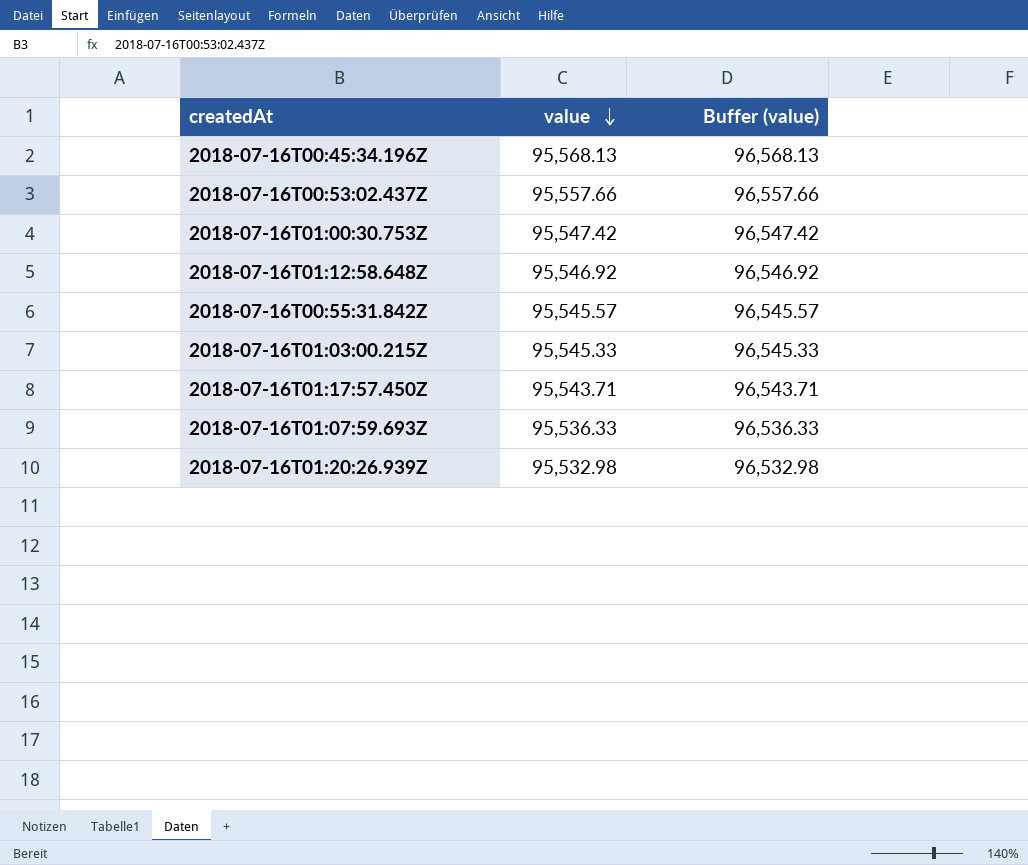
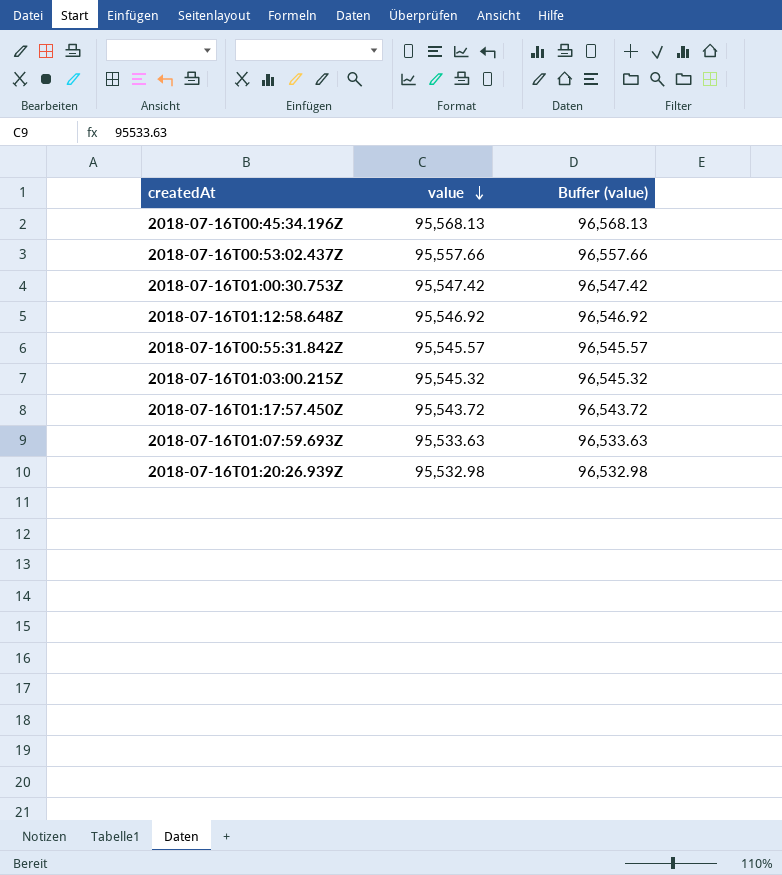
2018-07-16T01:03:00.215Z | value: 95,545.33 -> 95,545.32
2018-07-16T01:03:00.215Z | Buffer (value): 96,545.33 -> 96,545.32
2018-07-16T01:17:57.450Z | value: 95,543.71 -> 95,543.72
2018-07-16T01:17:57.450Z | Buffer (value): 96,543.71 -> 96,543.72
2018-07-16T01:07:59.693Z | value: 95,536.33 -> 95,533.63
2018-07-16T01:07:59.693Z | Buffer (value): 96,536.33 -> 96,533.63

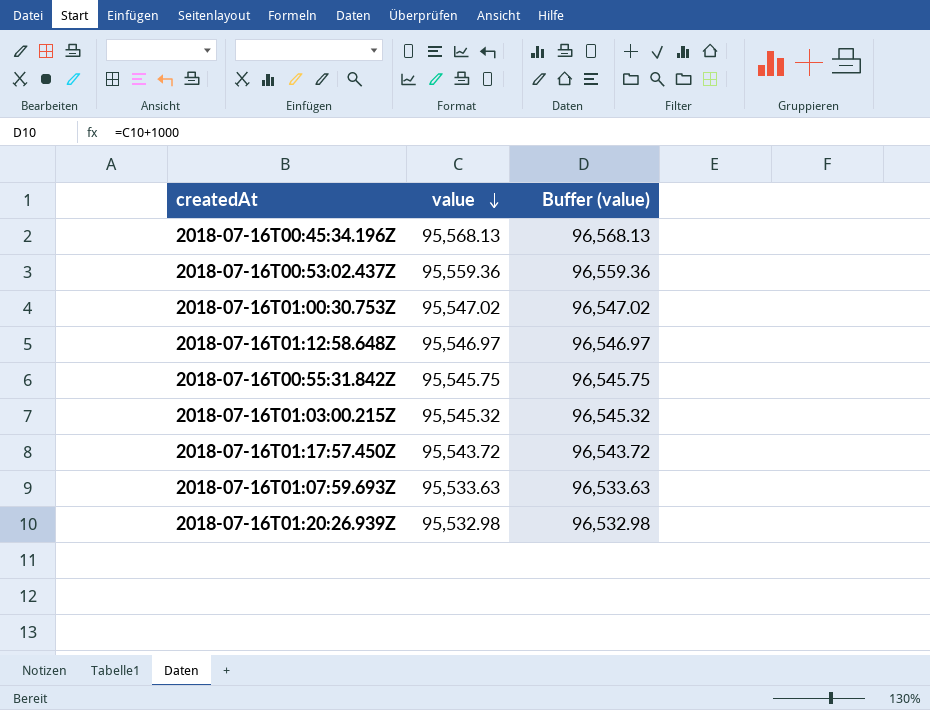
2018-07-16T00:53:02.437Z | value: 95,557.66 -> 95,559.36
2018-07-16T00:53:02.437Z | Buffer (value): 96,557.66 -> 96,559.36
2018-07-16T01:00:30.753Z | value: 95,547.42 -> 95,547.02
2018-07-16T01:00:30.753Z | Buffer (value): 96,547.42 -> 96,547.02
2018-07-16T01:12:58.648Z | value: 95,546.92 -> 95,546.97
2018-07-16T01:12:58.648Z | Buffer (value): 96,546.92 -> 96,546.97
2018-07-16T00:55:31.842Z | value: 95,545.57 -> 95,545.75
2018-07-16T00:55:31.842Z | Buffer (value): 96,545.57 -> 96,545.75

